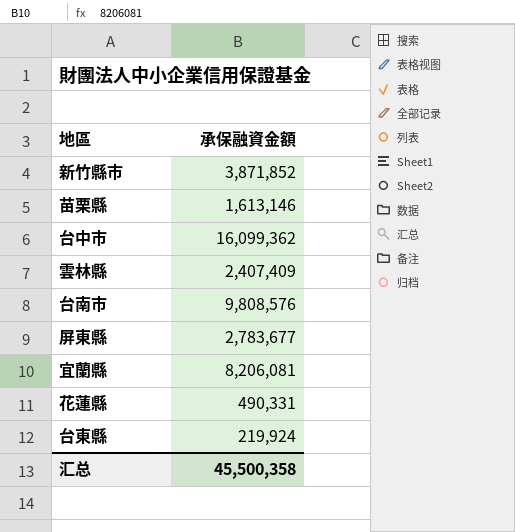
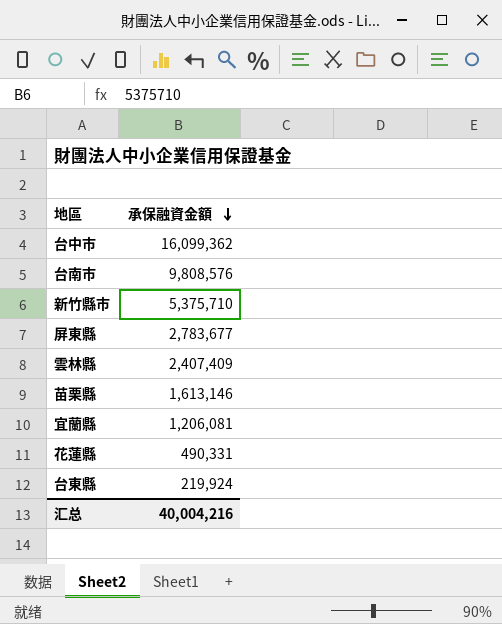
row order: none -> 承保融資金額 descending
新竹縣市 | 承保融資金額: 3,871,852 -> 5,375,710
宜蘭縣 | 承保融資金額: 8,206,081 -> 1,206,081
汇总 | 承保融資金額: 45,500,358 -> 40,004,216

